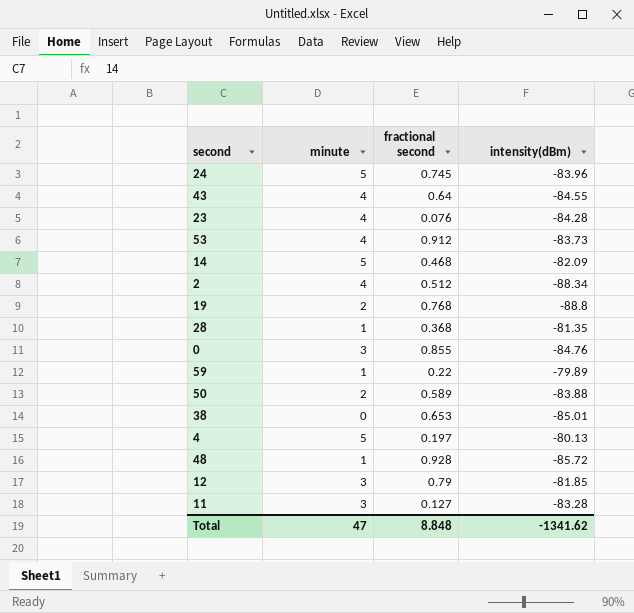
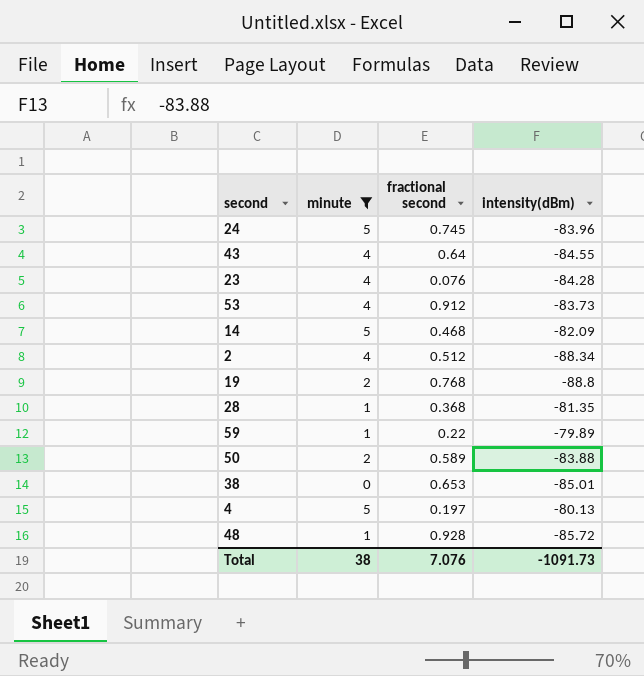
filter: none -> minute != 3
Total | minute: 47 -> 38
Total | fractional second: 8.848 -> 7.076
Total | intensity(dBm): -1341.62 -> -1091.73

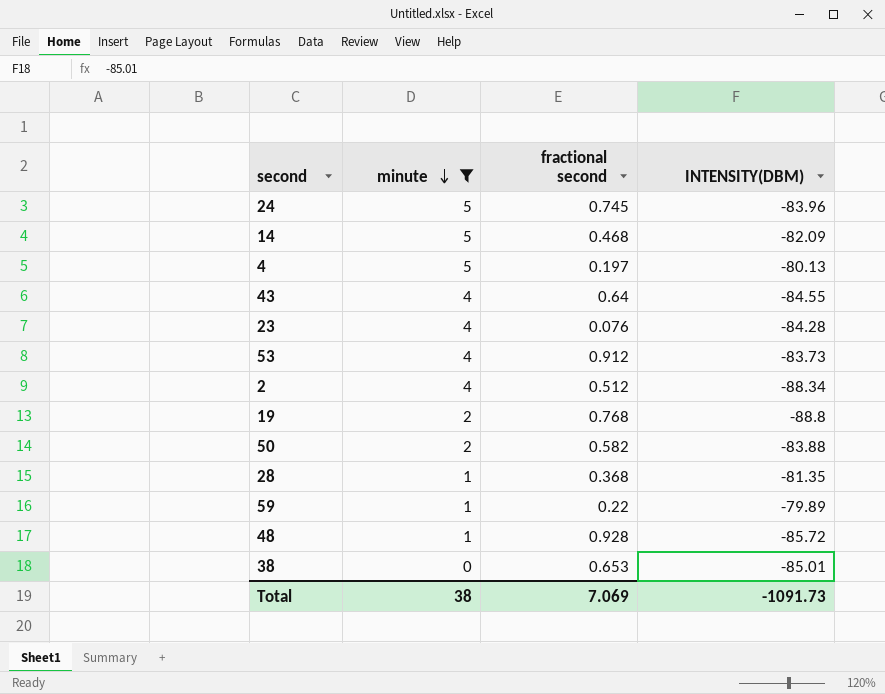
row order: none -> minute descending
column name: intensity(dBm) -> INTENSITY(DBM)
50 | fractional second: 0.589 -> 0.582
Total | fractional second: 7.076 -> 7.069

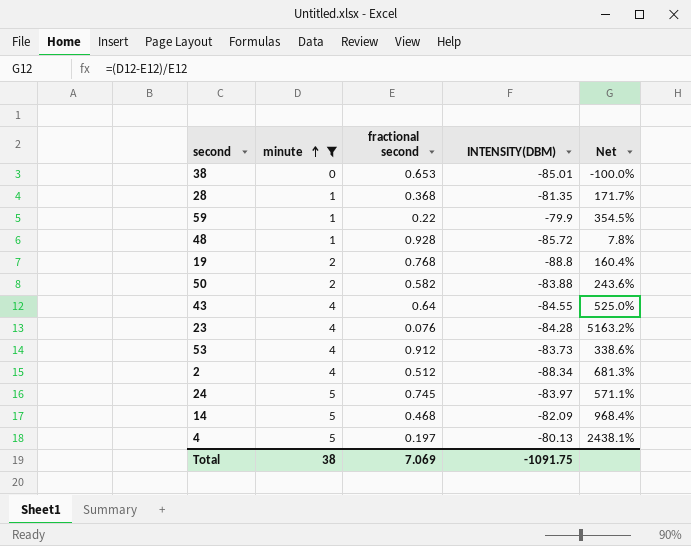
row order: minute descending -> minute ascending
column Net | formula: none -> ([minute] - [fractional second]) / [fractional second]
59 | INTENSITY(DBM): -79.89 -> -79.9
24 | INTENSITY(DBM): -83.96 -> -83.97
Total | INTENSITY(DBM): -1091.73 -> -1091.75

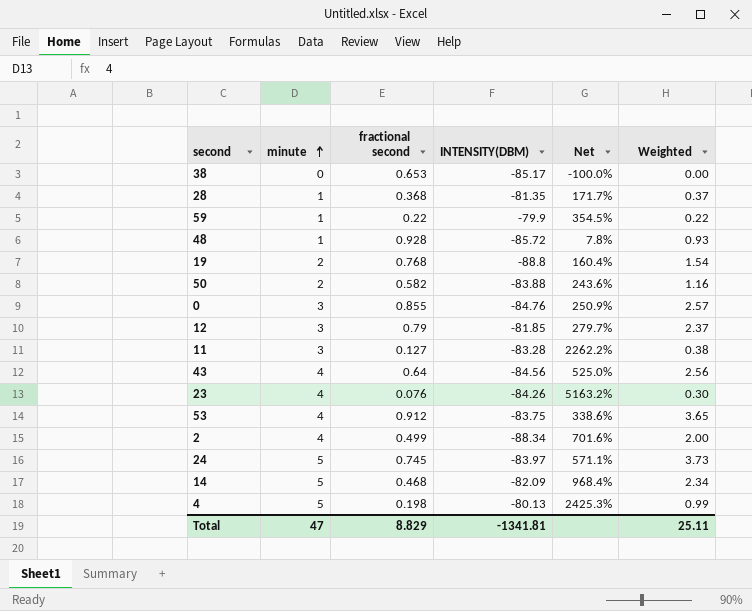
filter: minute != 3 -> none
column Weighted | formula: none -> [minute] * [fractional second]
38 | INTENSITY(DBM): -85.01 -> -85.17
43 | INTENSITY(DBM): -84.55 -> -84.56
23 | INTENSITY(DBM): -84.28 -> -84.26
53 | INTENSITY(DBM): -83.73 -> -83.75
2 | fractional second: 0.512 -> 0.499
2 | Net: 681.3% -> 701.6%
4 | fractional second: 0.197 -> 0.198
4 | Net: 2438.1% -> 2425.3%
Total | minute: 38 -> 47
Total | fractional second: 7.069 -> 8.829
Total | INTENSITY(DBM): -1091.75 -> -1341.81

